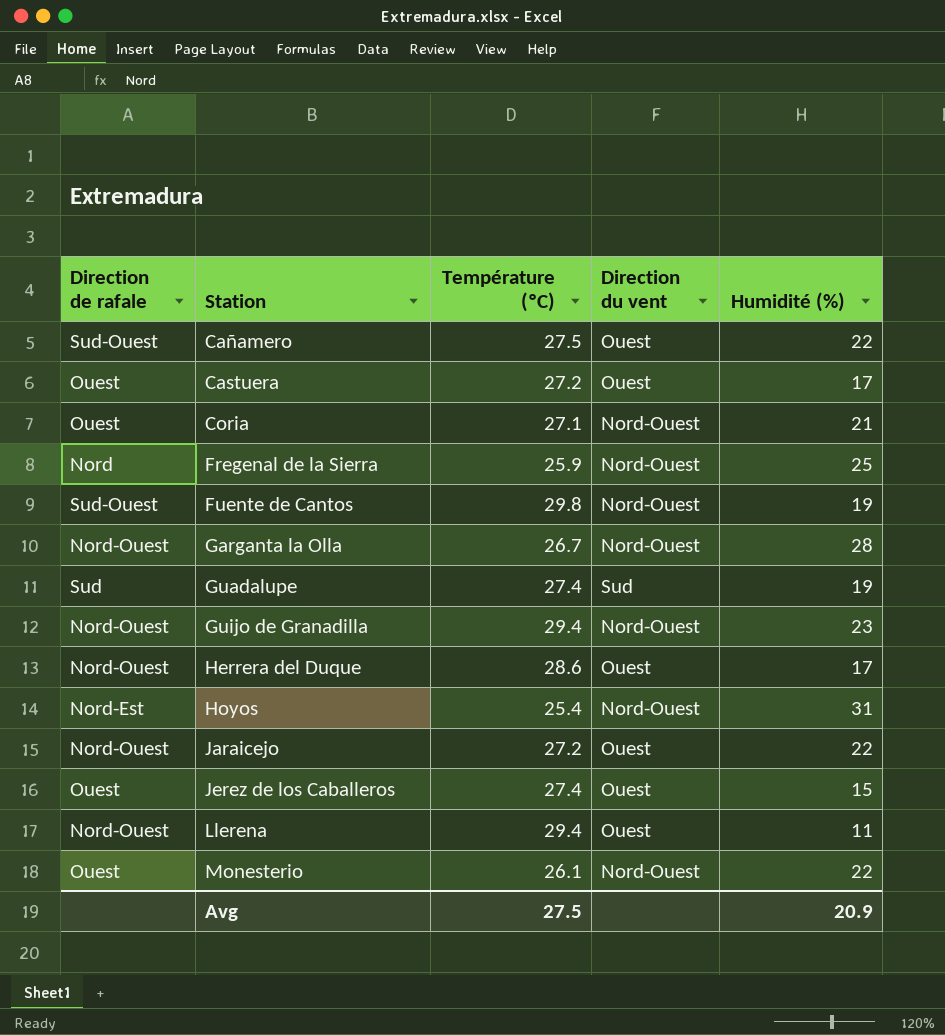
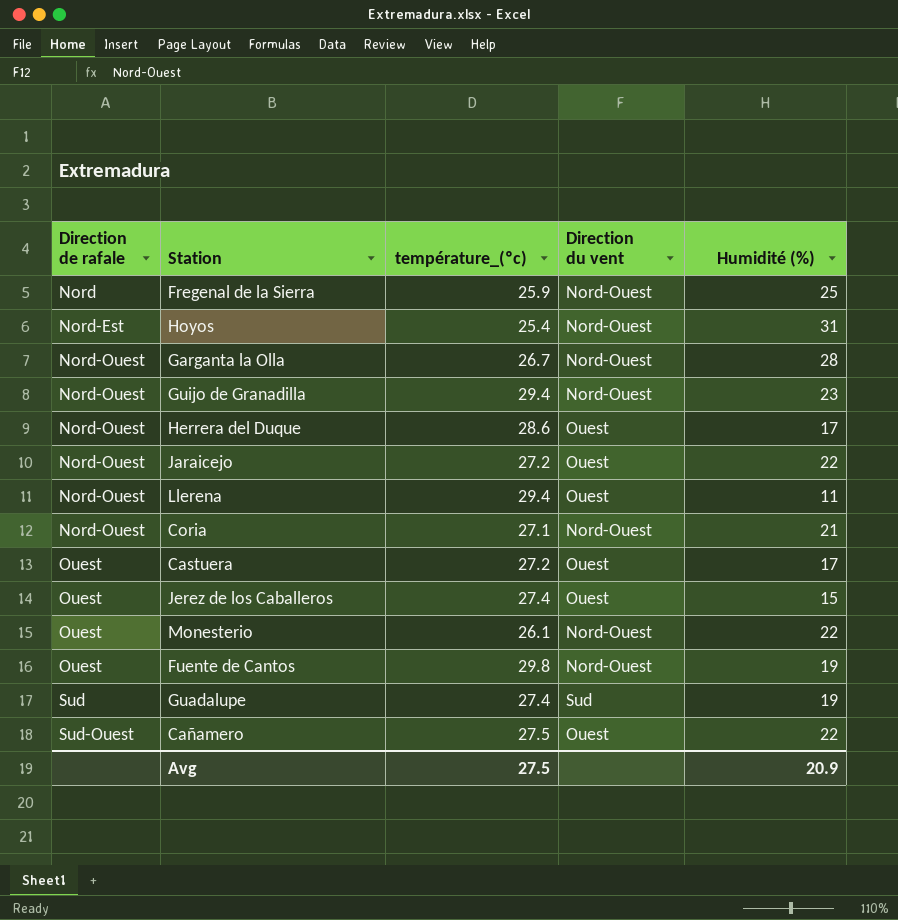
row order: Station ascending -> Direction de rafale ascending
column name: Température (ºC) -> température_(ºc)
Coria | Direction de rafale: Ouest -> Nord-Ouest
Fuente de Cantos | Direction de rafale: Sud-Ouest -> Ouest

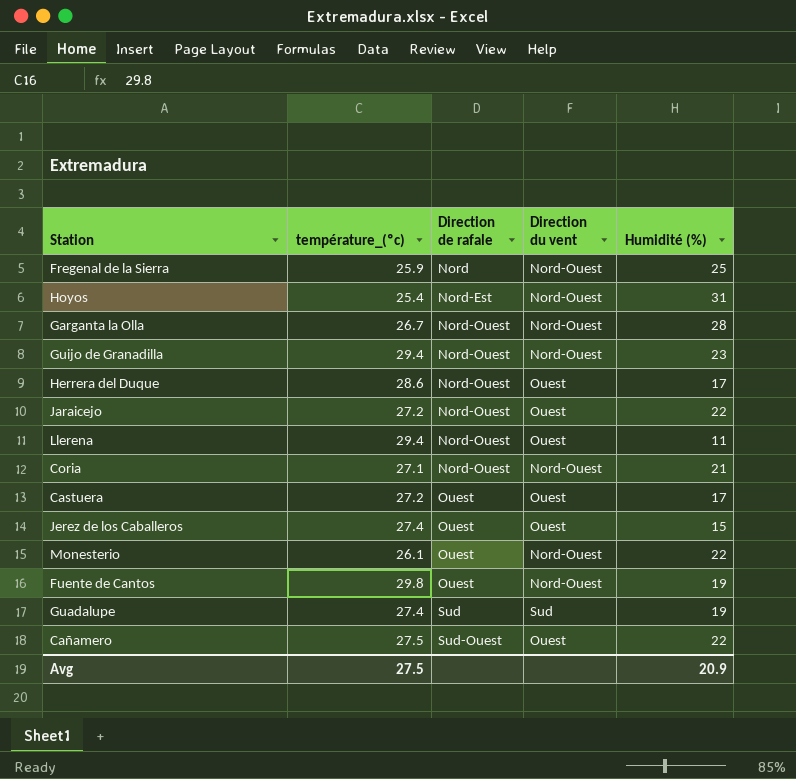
column Direction de rafale | position: 1 -> 3

